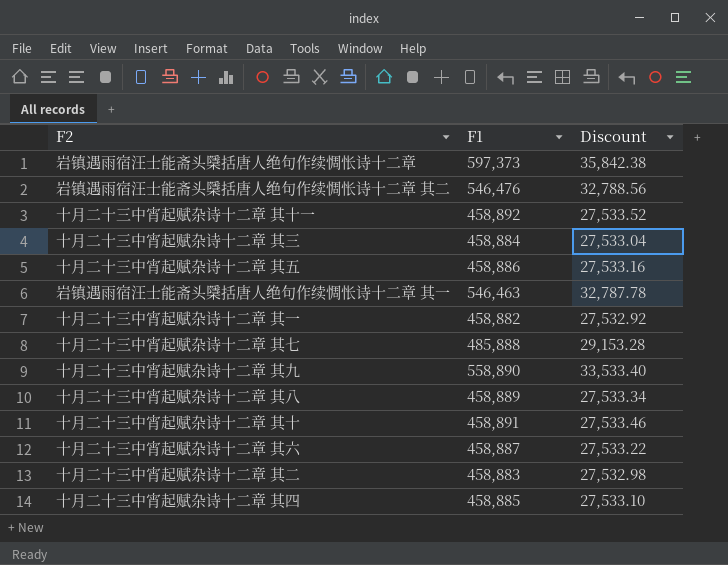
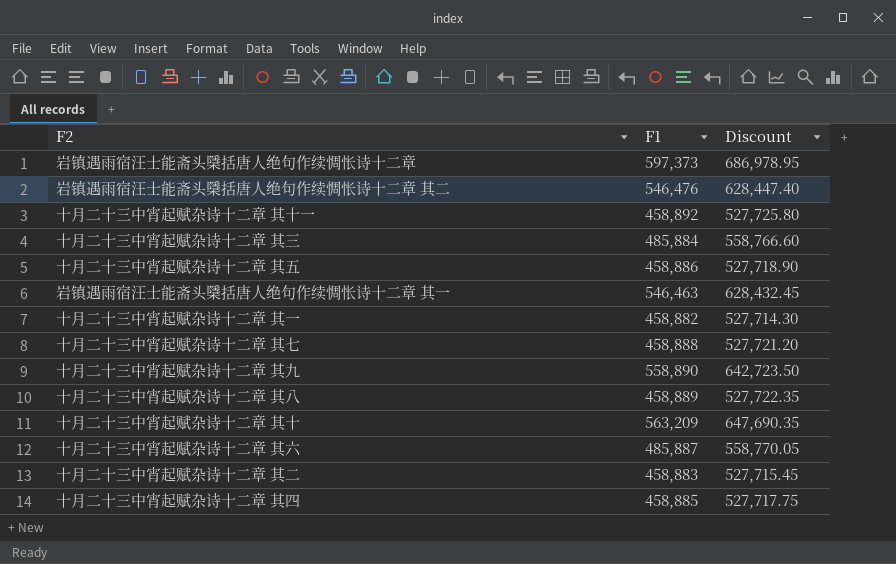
column Discount | formula: [F1] * 0.06 -> [F1] * 1.15
十月二十三中宵起赋杂诗十二章 其三 | F1: 458,884 -> 485,884
十月二十三中宵起赋杂诗十二章 其七 | F1: 485,888 -> 458,888
十月二十三中宵起赋杂诗十二章 其十 | F1: 458,891 -> 563,209
十月二十三中宵起赋杂诗十二章 其六 | F1: 458,887 -> 485,887

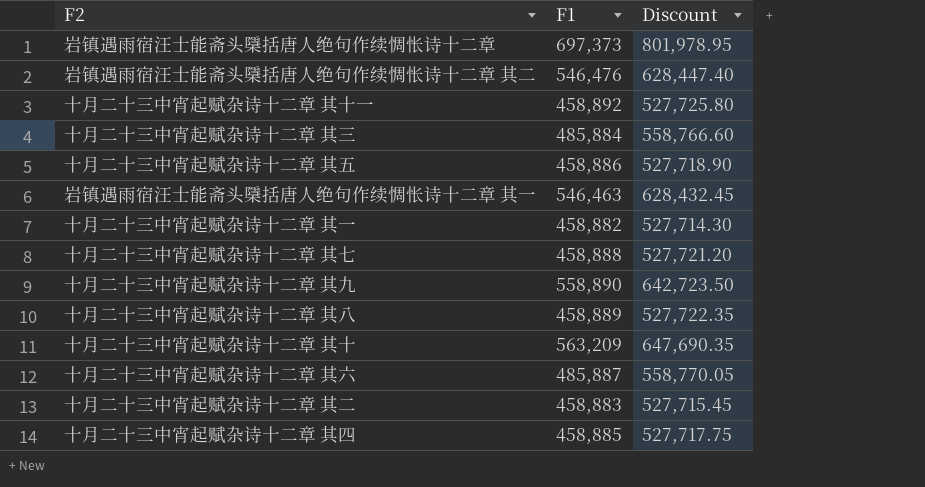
岩镇遇雨宿汪士能斋头檃括唐人绝句作续惆怅诗十二章 | F1: 597,373 -> 697,373
岩镇遇雨宿汪士能斋头檃括唐人绝句作续惆怅诗十二章 | Discount: 686,978.95 -> 801,978.95

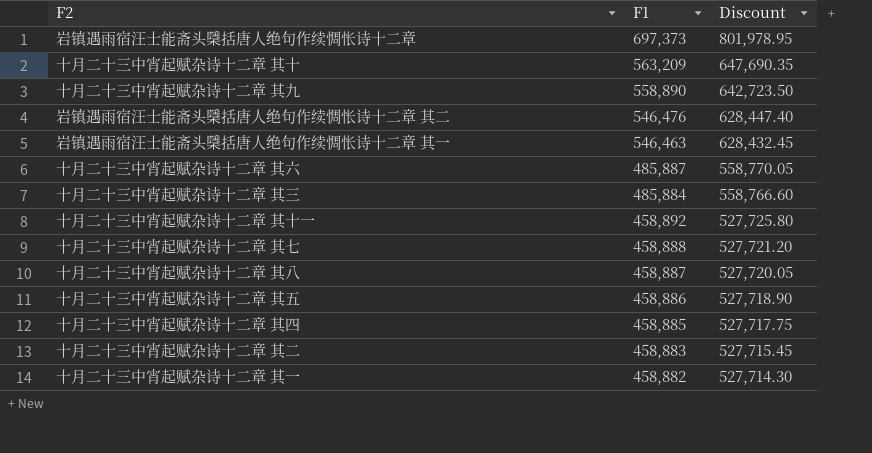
row order: none -> F1 descending
十月二十三中宵起赋杂诗十二章 其八 | F1: 458,889 -> 458,887
十月二十三中宵起赋杂诗十二章 其八 | Discount: 527,722.35 -> 527,720.05

